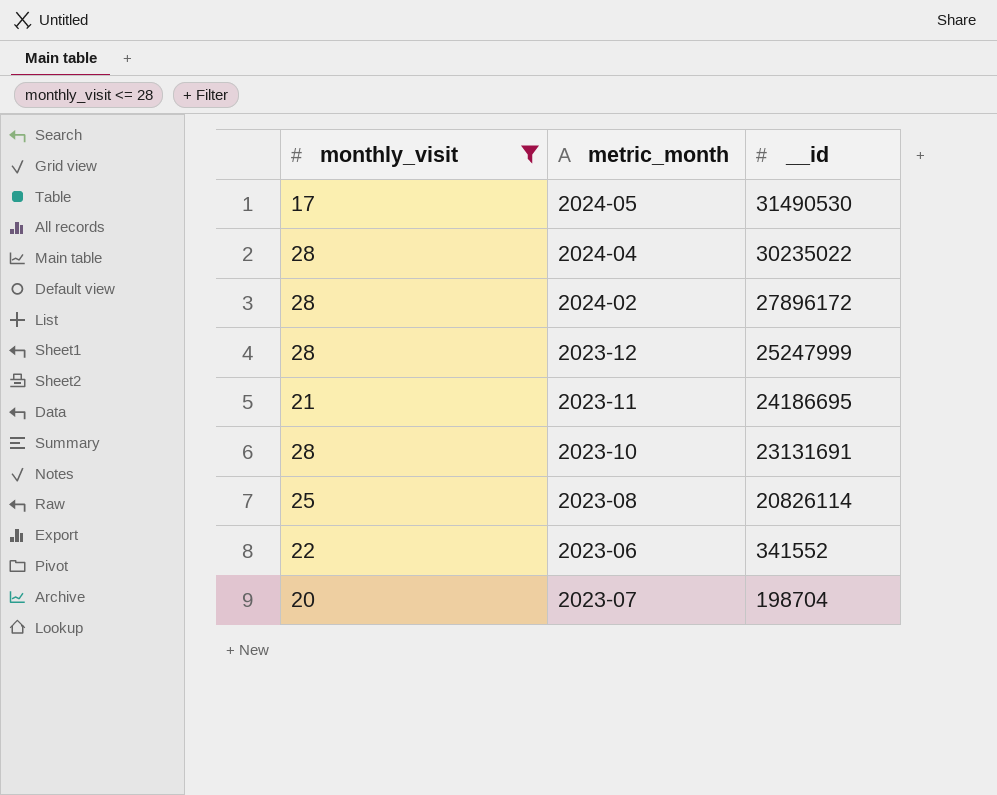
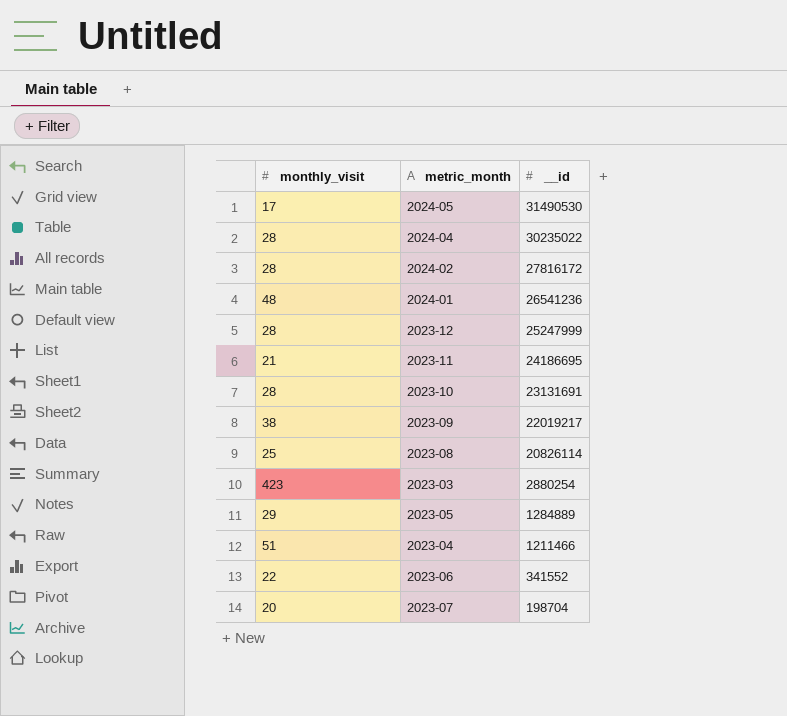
filter: monthly_visit <= 28 -> none
2024-02 | __id: 27896172 -> 27816172

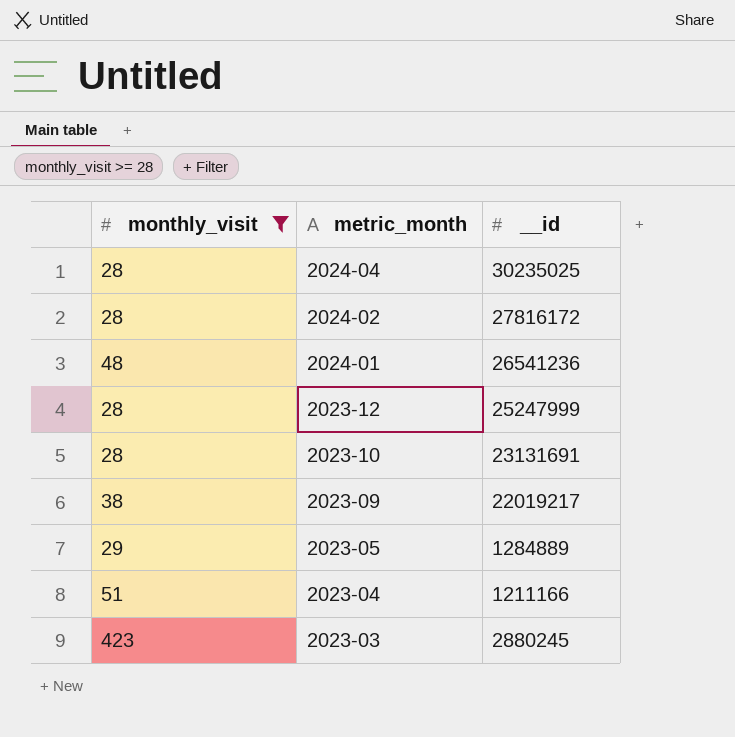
filter: none -> monthly_visit >= 28
row order: __id descending -> metric_month descending
2024-04 | __id: 30235022 -> 30235025
2023-04 | __id: 1211466 -> 1211166
2023-03 | __id: 2880254 -> 2880245

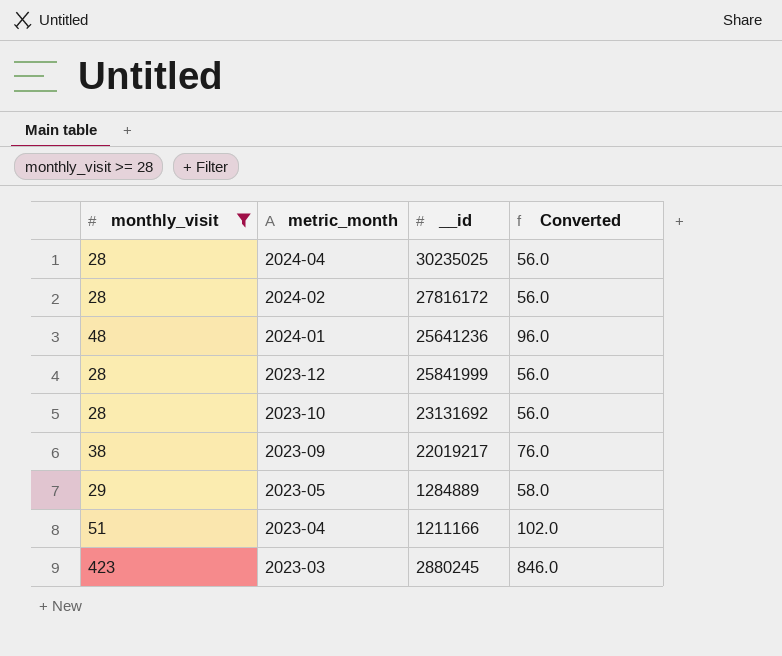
column Converted | formula: none -> [monthly_visit] * 2
2024-01 | __id: 26541236 -> 25641236
2023-12 | __id: 25247999 -> 25841999
2023-10 | __id: 23131691 -> 23131692

